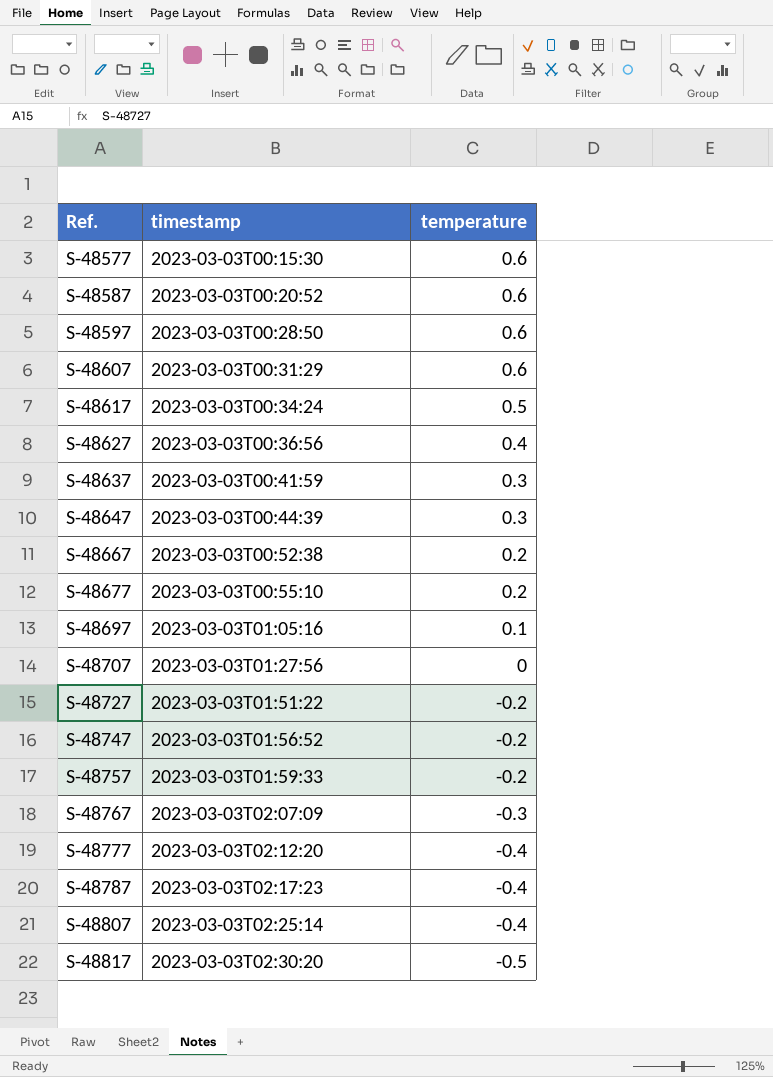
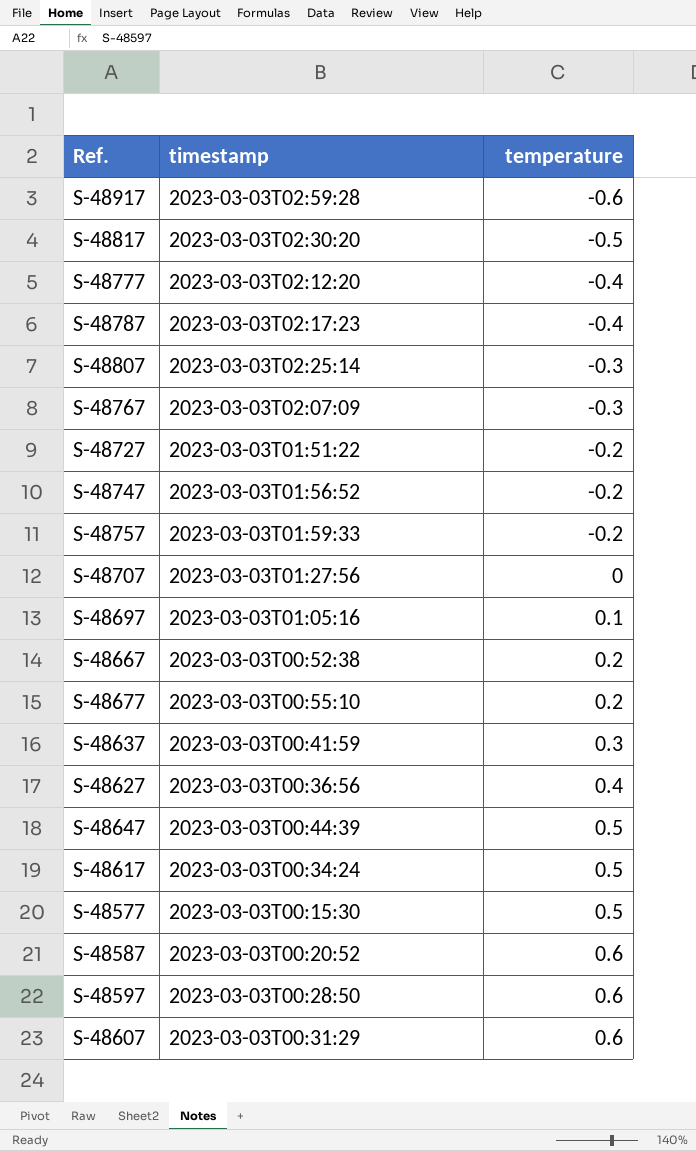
row order: Ref. ascending -> temperature ascending
row S-48917: none -> 2023-03-03T02:59:28 | -0.6
S-48807 | temperature: -0.4 -> -0.3
S-48647 | temperature: 0.3 -> 0.5
S-48577 | temperature: 0.6 -> 0.5

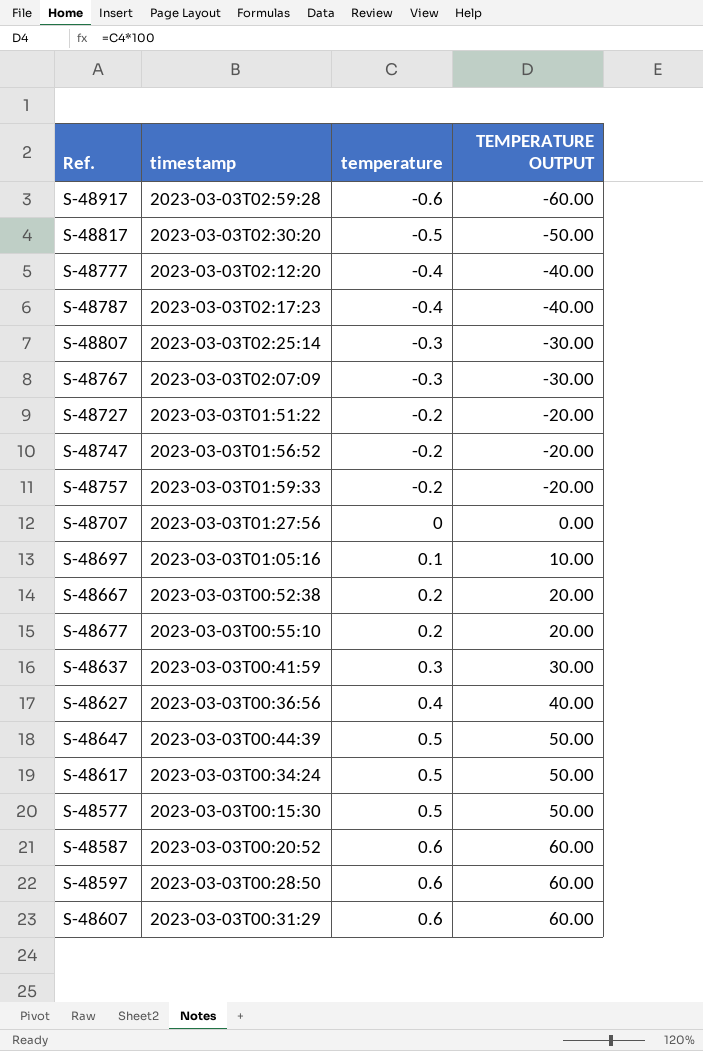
column TEMPERATURE OUTPUT | formula: none -> [temperature] * 100

